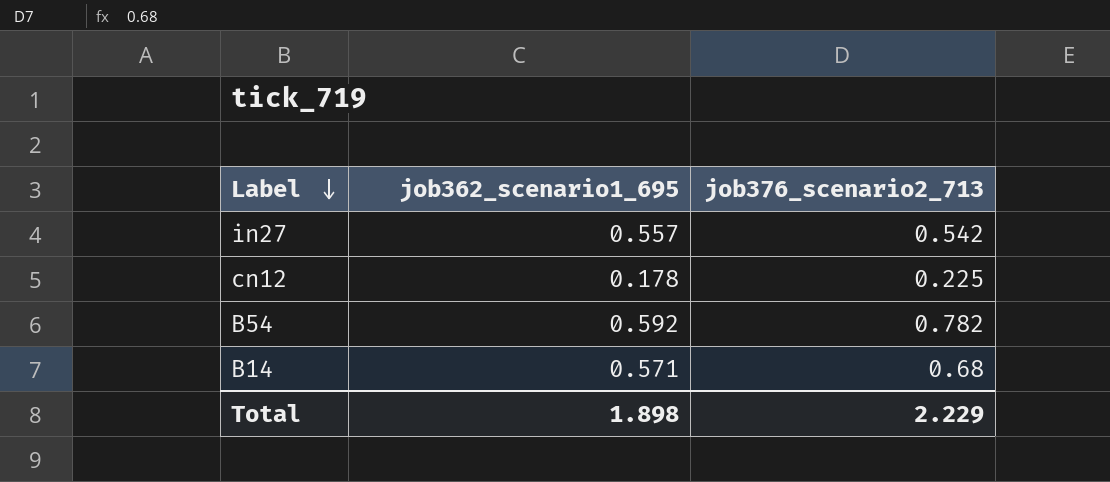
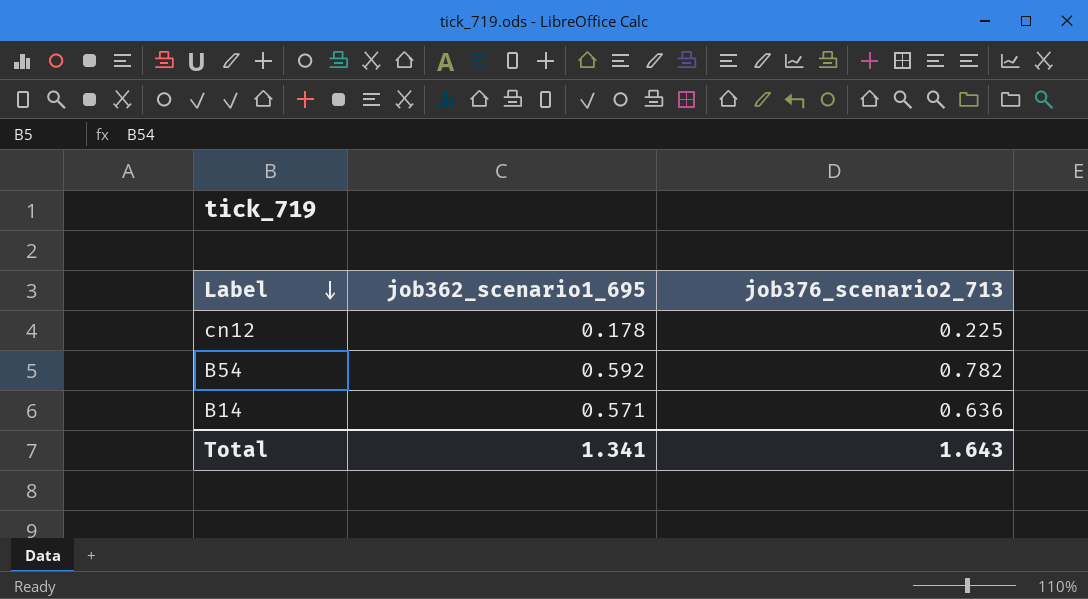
row in27: 0.557 | 0.542 -> none
B14 | job376_scenario2_713: 0.68 -> 0.636
Total | job362_scenario1_695: 1.898 -> 1.341
Total | job376_scenario2_713: 2.229 -> 1.643

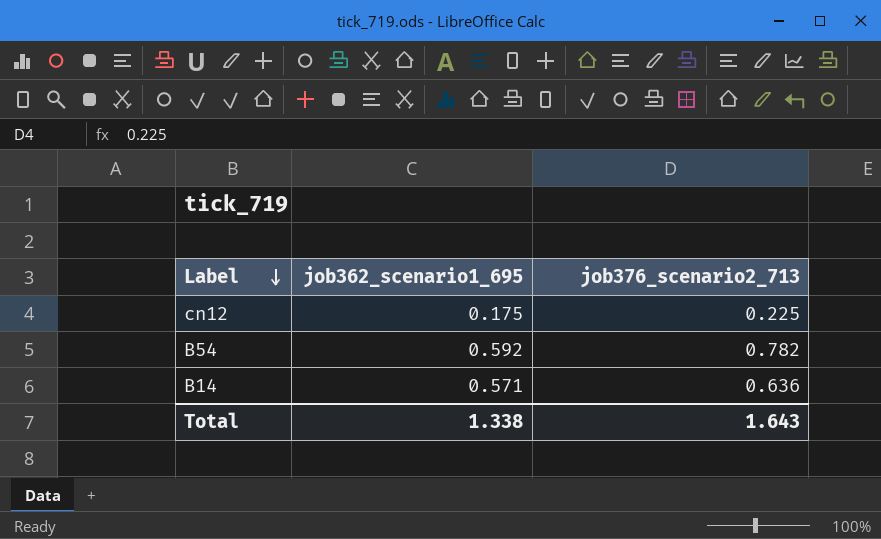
cn12 | job362_scenario1_695: 0.178 -> 0.175
Total | job362_scenario1_695: 1.341 -> 1.338

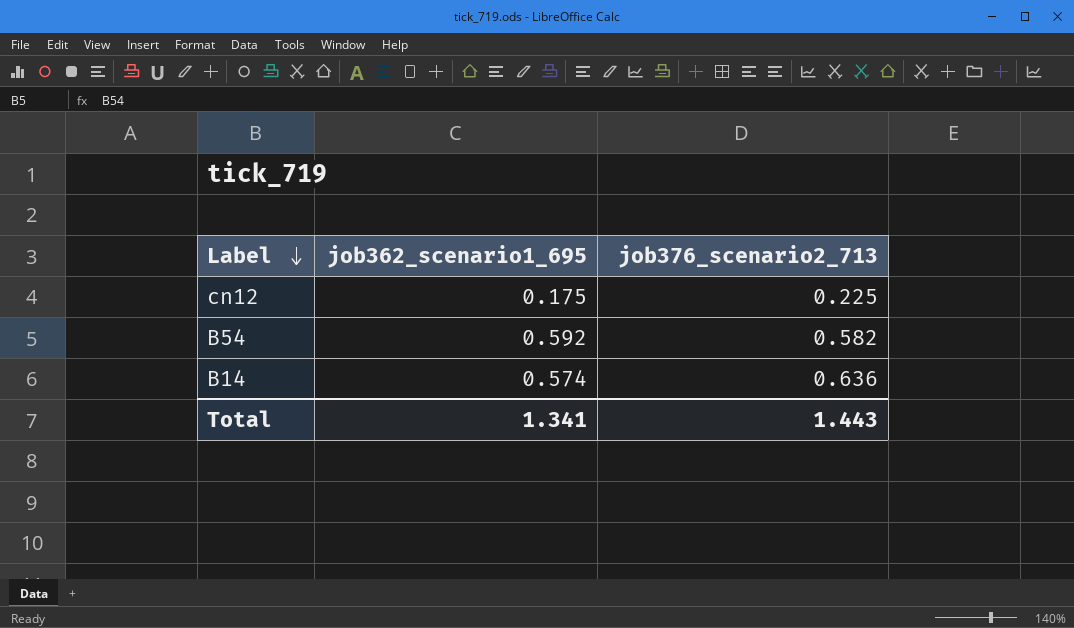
B54 | job376_scenario2_713: 0.782 -> 0.582
B14 | job362_scenario1_695: 0.571 -> 0.574
Total | job362_scenario1_695: 1.338 -> 1.341
Total | job376_scenario2_713: 1.643 -> 1.443

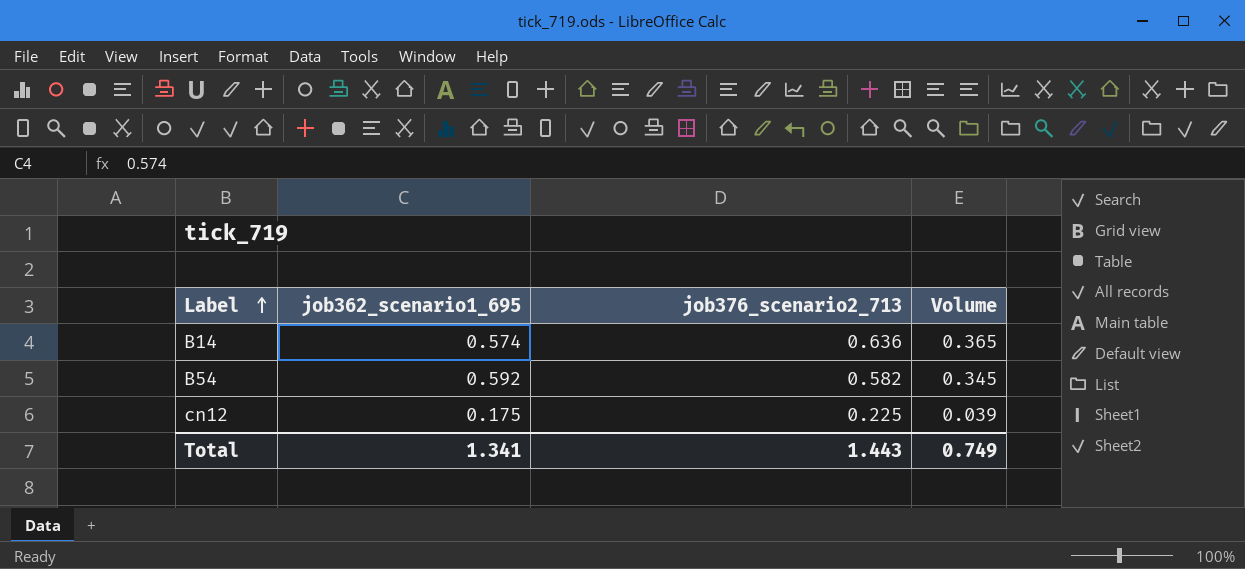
row order: Label descending -> Label ascending
column Volume | formula: none -> [job362_scenario1_695] * [job376_scenario2_713]

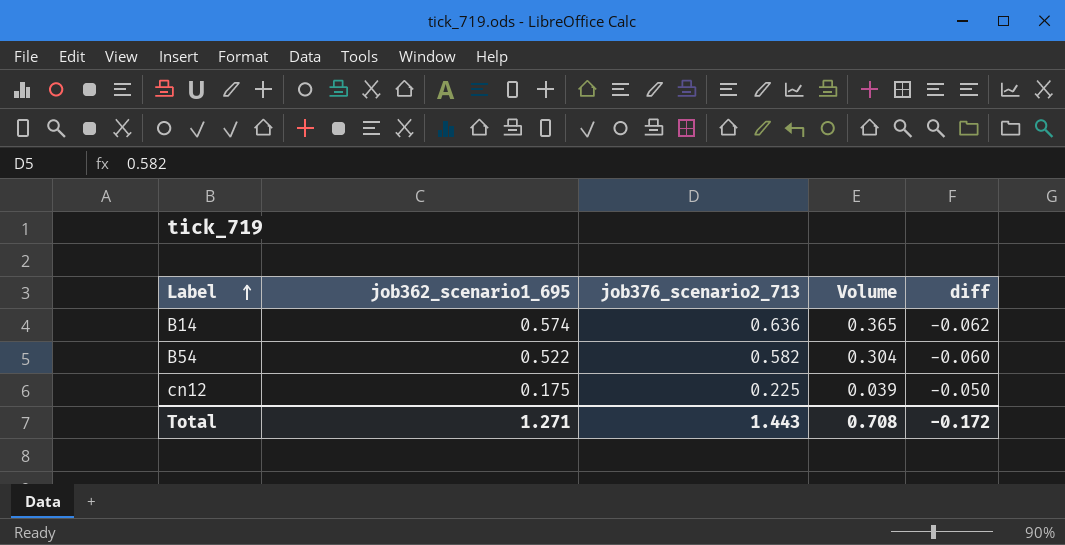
column diff | formula: none -> [job362_scenario1_695] - [job376_scenario2_713]
B54 | job362_scenario1_695: 0.592 -> 0.522
B54 | Volume: 0.345 -> 0.304
Total | job362_scenario1_695: 1.341 -> 1.271
Total | Volume: 0.749 -> 0.708

